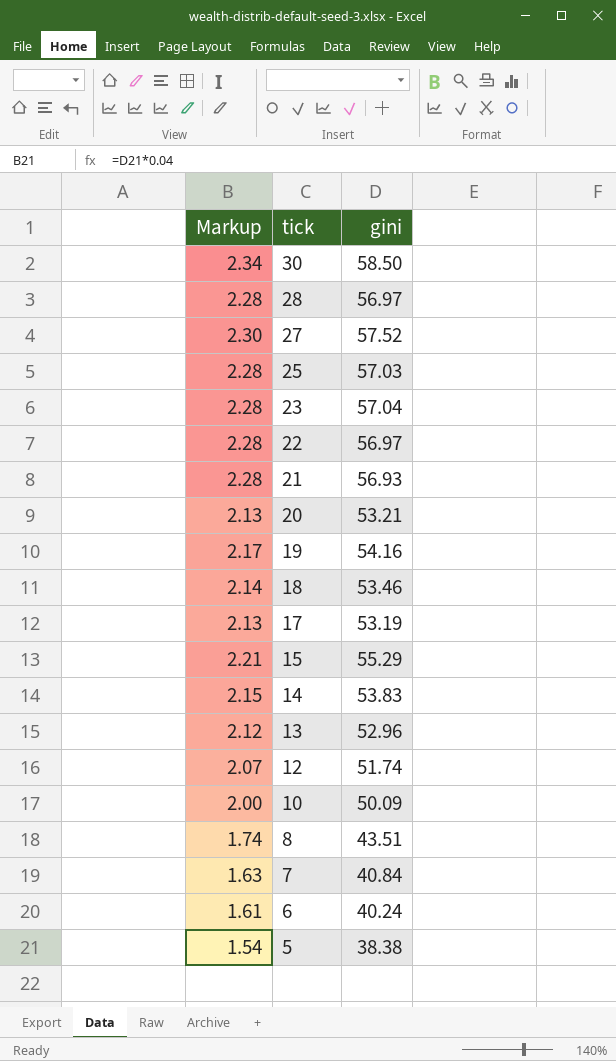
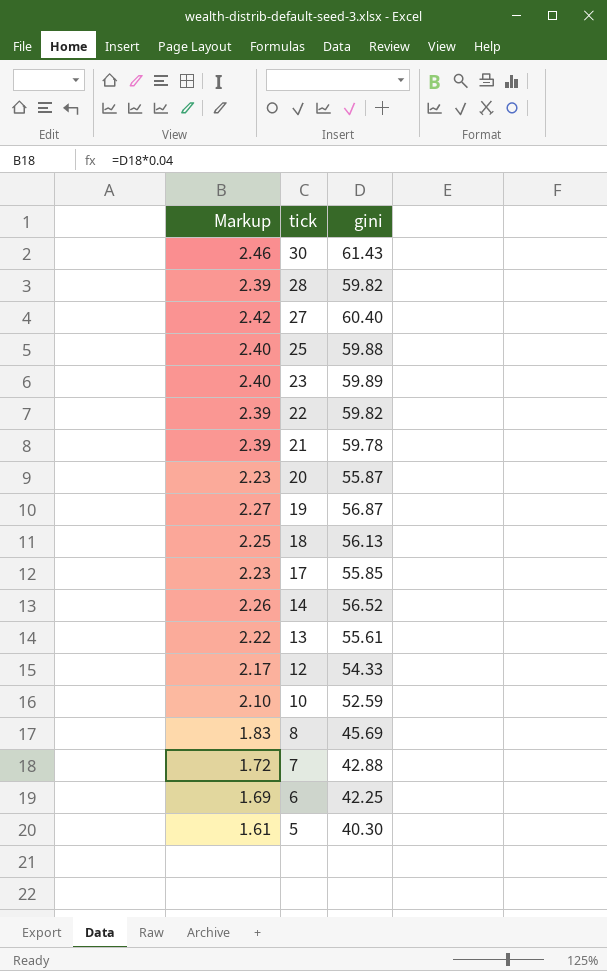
row 15: 2.21 | 55.29 -> none
30 | Markup: 2.34 -> 2.46
30 | gini: 58.50 -> 61.43
28 | Markup: 2.28 -> 2.39
28 | gini: 56.97 -> 59.82
27 | Markup: 2.30 -> 2.42
27 | gini: 57.52 -> 60.40
25 | Markup: 2.28 -> 2.40
25 | gini: 57.03 -> 59.88
23 | Markup: 2.28 -> 2.40
23 | gini: 57.04 -> 59.89
22 | Markup: 2.28 -> 2.39
22 | gini: 56.97 -> 59.82
21 | Markup: 2.28 -> 2.39
21 | gini: 56.93 -> 59.78
20 | Markup: 2.13 -> 2.23
20 | gini: 53.21 -> 55.87
19 | Markup: 2.17 -> 2.27
19 | gini: 54.16 -> 56.87
18 | Markup: 2.14 -> 2.25
18 | gini: 53.46 -> 56.13
17 | Markup: 2.13 -> 2.23
17 | gini: 53.19 -> 55.85
14 | Markup: 2.15 -> 2.26
14 | gini: 53.83 -> 56.52
13 | Markup: 2.12 -> 2.22
13 | gini: 52.96 -> 55.61
12 | Markup: 2.07 -> 2.17
12 | gini: 51.74 -> 54.33
10 | Markup: 2.00 -> 2.10
10 | gini: 50.09 -> 52.59
8 | Markup: 1.74 -> 1.83
8 | gini: 43.51 -> 45.69
7 | Markup: 1.63 -> 1.72
7 | gini: 40.84 -> 42.88
6 | Markup: 1.61 -> 1.69
6 | gini: 40.24 -> 42.25
5 | Markup: 1.54 -> 1.61
5 | gini: 38.38 -> 40.30

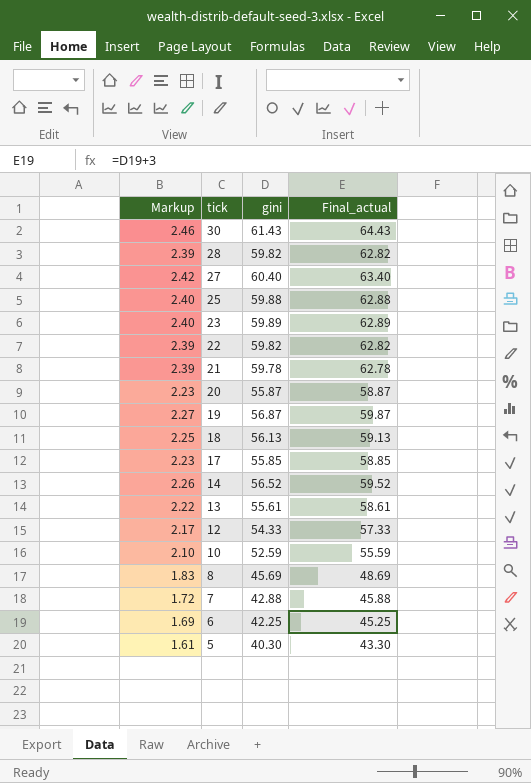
column Final_actual | formula: none -> [gini] + 3

